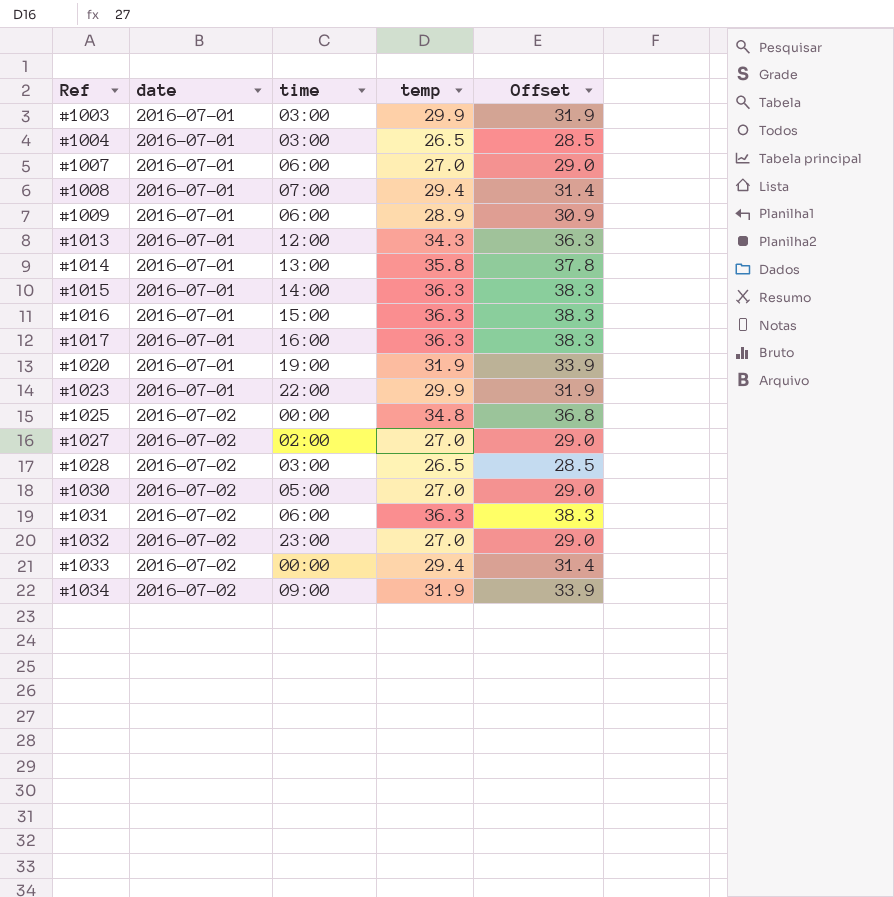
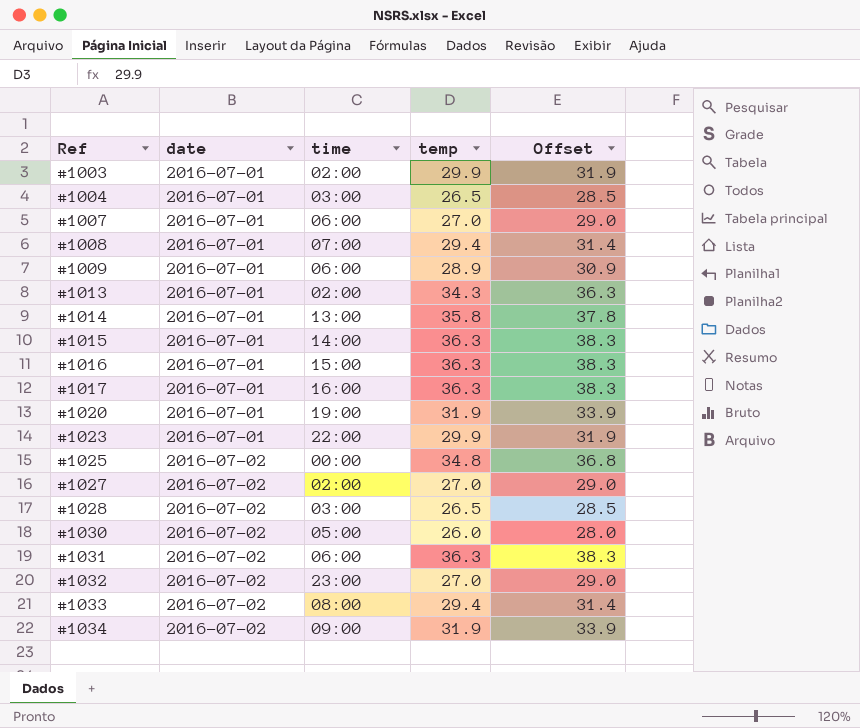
#1003 | time: 03:00 -> 02:00
#1013 | time: 12:00 -> 02:00
#1030 | temp: 27.0 -> 26.0
#1030 | Offset: 29.0 -> 28.0
#1033 | time: 00:00 -> 08:00

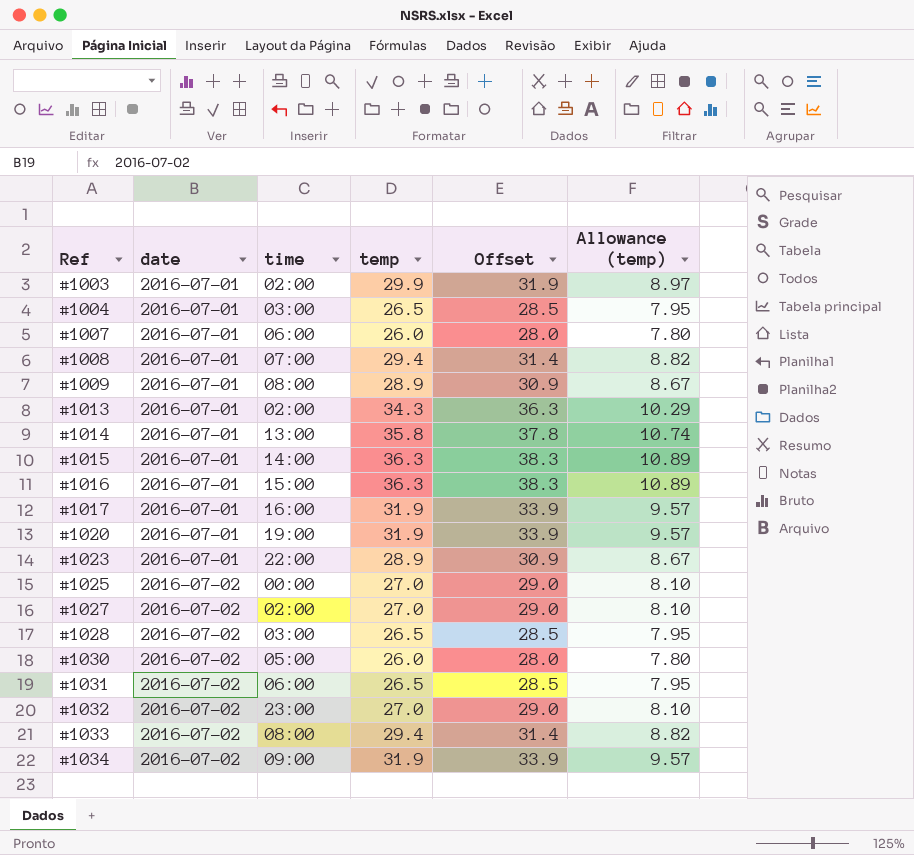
column Allowance (temp) | formula: none -> [temp] * 0.3
#1007 | temp: 27.0 -> 26.0
#1007 | Offset: 29.0 -> 28.0
#1009 | time: 06:00 -> 08:00
#1017 | temp: 36.3 -> 31.9
#1017 | Offset: 38.3 -> 33.9
#1023 | temp: 29.9 -> 28.9
#1023 | Offset: 31.9 -> 30.9
#1025 | temp: 34.8 -> 27.0
#1025 | Offset: 36.8 -> 29.0
#1031 | temp: 36.3 -> 26.5
#1031 | Offset: 38.3 -> 28.5

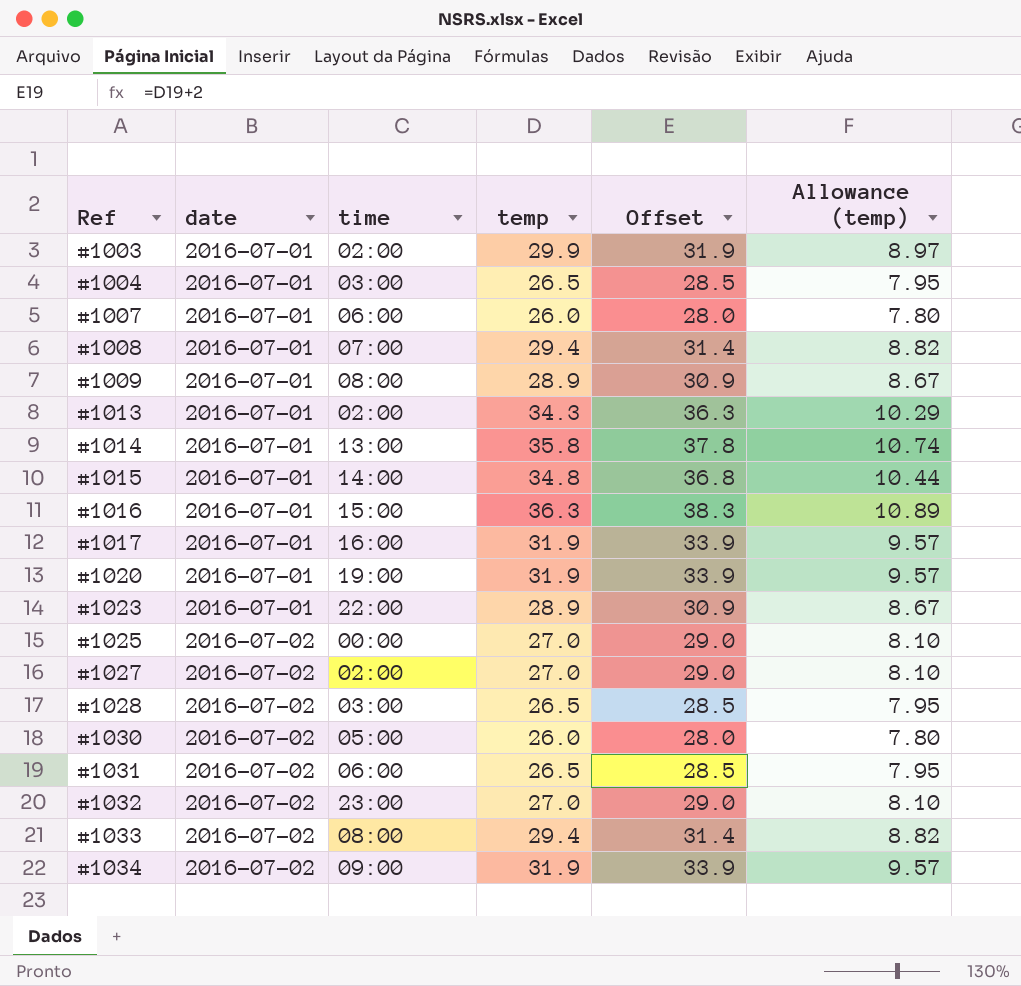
#1015 | temp: 36.3 -> 34.8
#1015 | Offset: 38.3 -> 36.8
#1015 | Allowance (temp): 10.89 -> 10.44

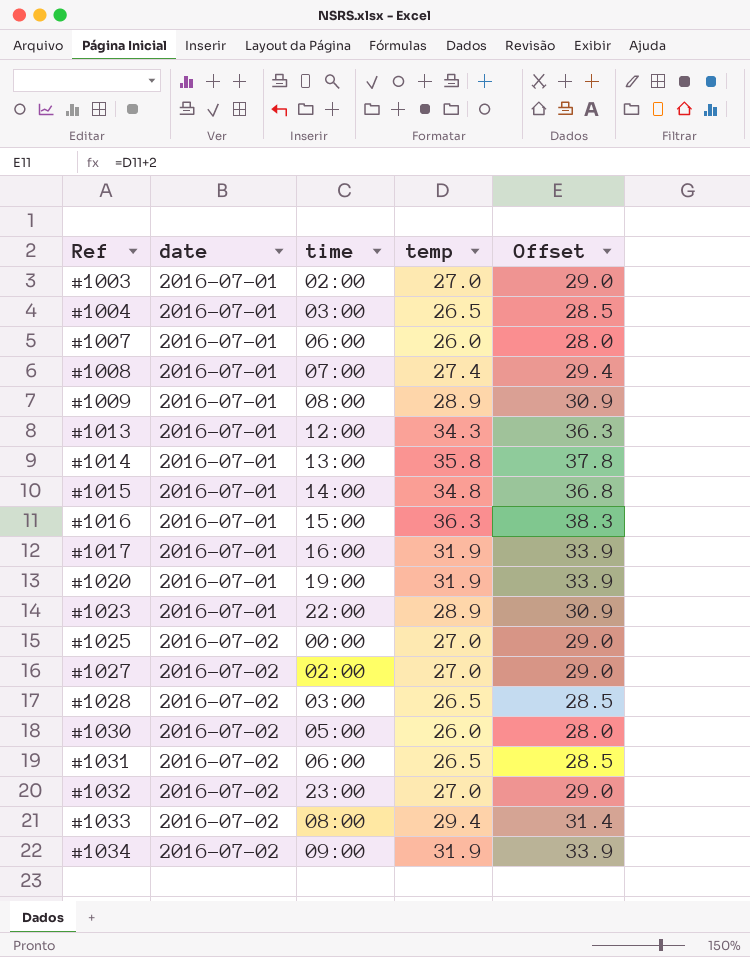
column Allowance (temp) | formula: [temp] * 0.3 -> none
#1003 | temp: 29.9 -> 27.0
#1003 | Offset: 31.9 -> 29.0
#1008 | temp: 29.4 -> 27.4
#1008 | Offset: 31.4 -> 29.4
#1013 | time: 02:00 -> 12:00

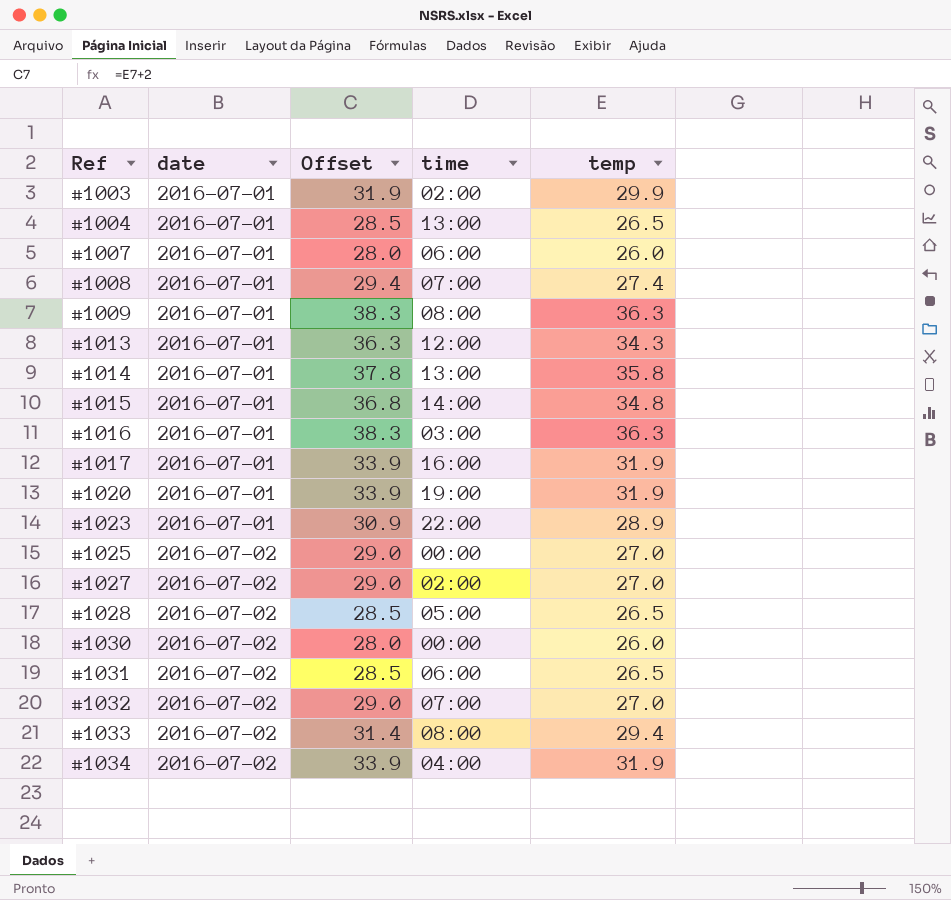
column Offset | position: 5 -> 3
#1003 | Offset: 29.0 -> 31.9
#1003 | temp: 27.0 -> 29.9
#1004 | time: 03:00 -> 13:00
#1009 | Offset: 30.9 -> 38.3
#1009 | temp: 28.9 -> 36.3
#1016 | time: 15:00 -> 03:00
#1028 | time: 03:00 -> 05:00
#1030 | time: 05:00 -> 00:00
#1032 | time: 23:00 -> 07:00
#1034 | time: 09:00 -> 04:00

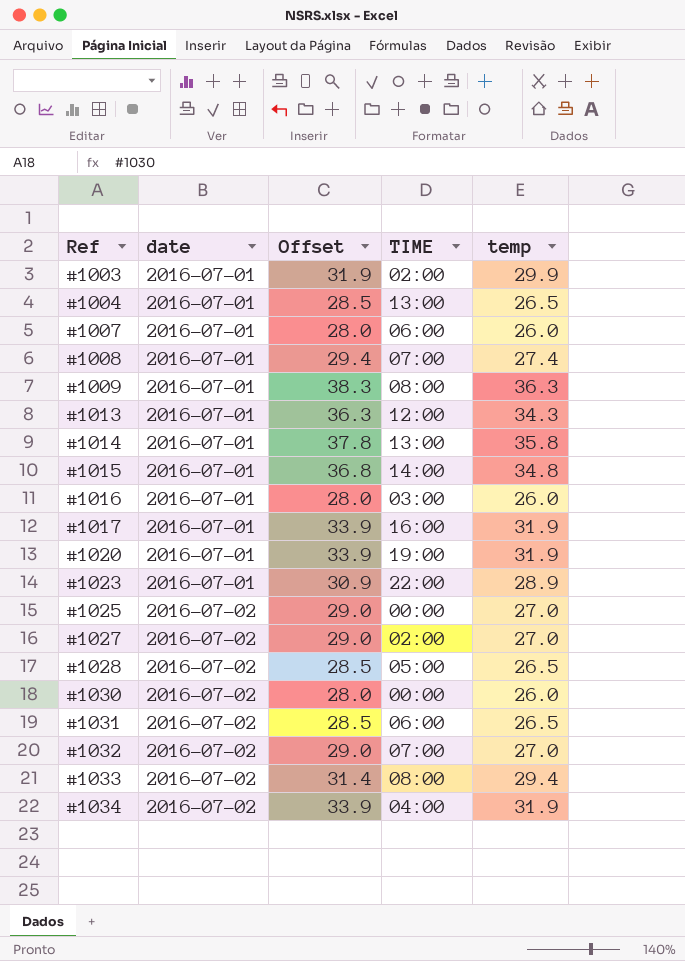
column name: time -> TIME
#1016 | Offset: 38.3 -> 28.0
#1016 | temp: 36.3 -> 26.0

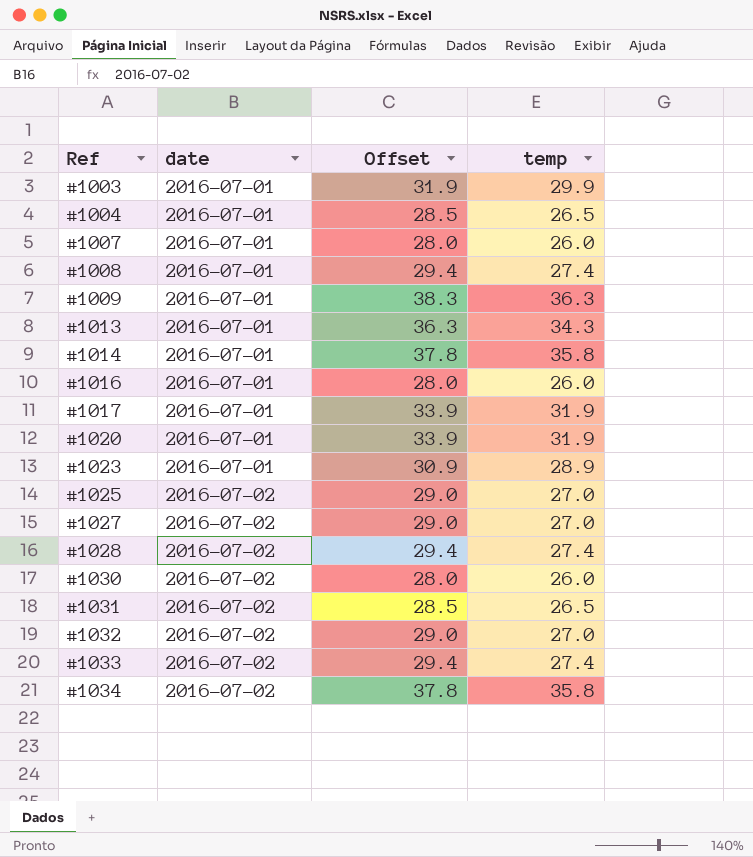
column TIME | position: 4 -> none
row #1015: 2016-07-01 | 36.8 | 14:00 | 34.8 -> none
#1028 | Offset: 28.5 -> 29.4
#1028 | temp: 26.5 -> 27.4
#1033 | Offset: 31.4 -> 29.4
#1033 | temp: 29.4 -> 27.4
#1034 | Offset: 33.9 -> 37.8
#1034 | temp: 31.9 -> 35.8

